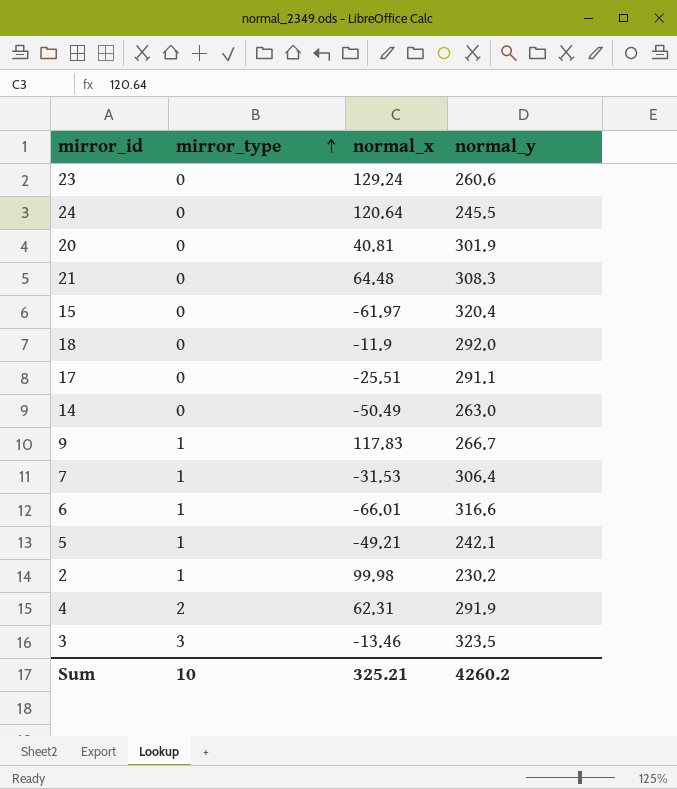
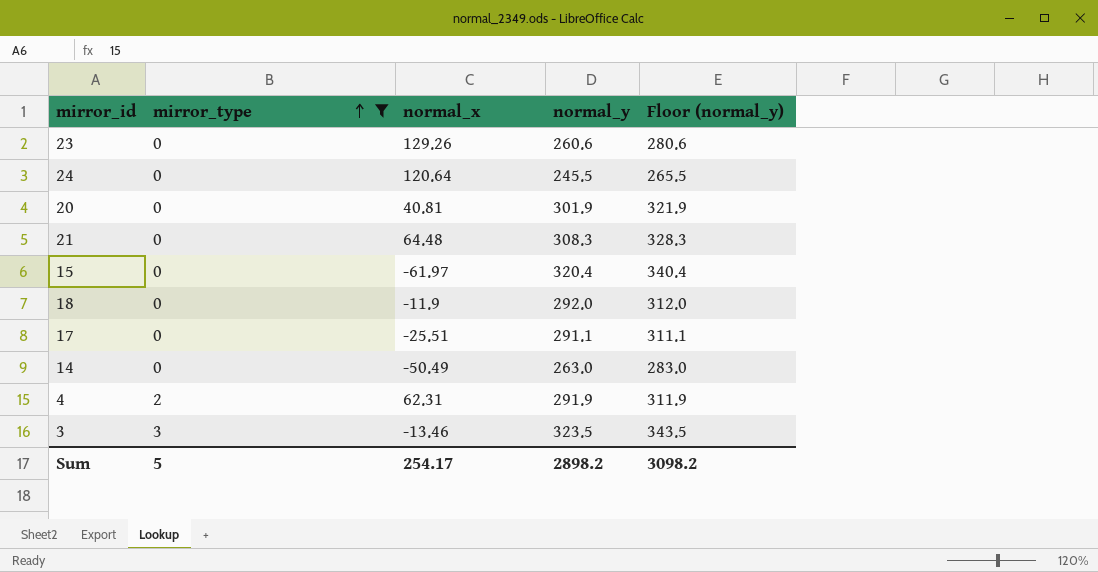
filter: none -> mirror_type != 1
column Floor (normal_y) | formula: none -> [normal_y] + 20
23 | normal_x: 129.24 -> 129.26
Sum | mirror_type: 10 -> 5
Sum | normal_x: 325.21 -> 254.17
Sum | normal_y: 4260.2 -> 2898.2

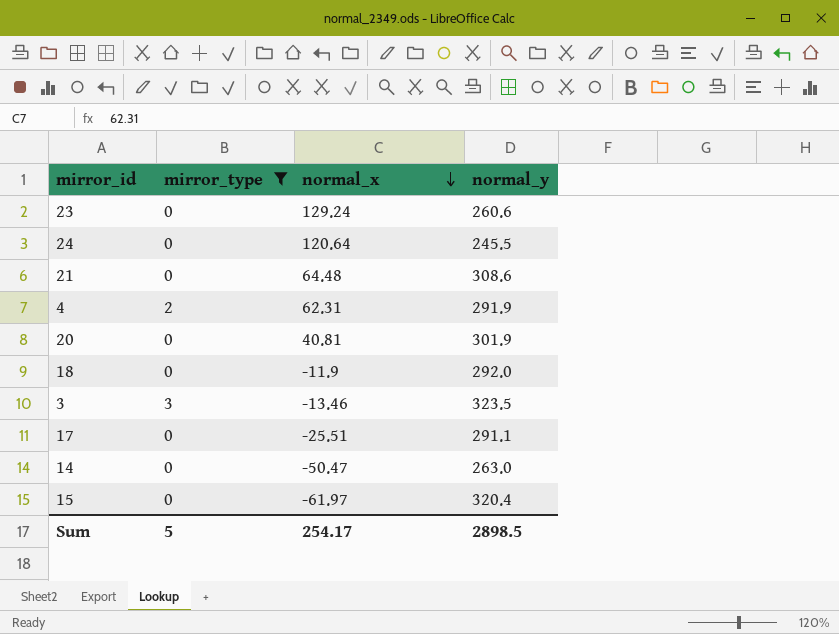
row order: mirror_type ascending -> normal_x descending
column Floor (normal_y) | formula: [normal_y] + 20 -> none
23 | normal_x: 129.26 -> 129.24
21 | normal_y: 308.3 -> 308.6
14 | normal_x: -50.49 -> -50.47
Sum | normal_y: 2898.2 -> 2898.5

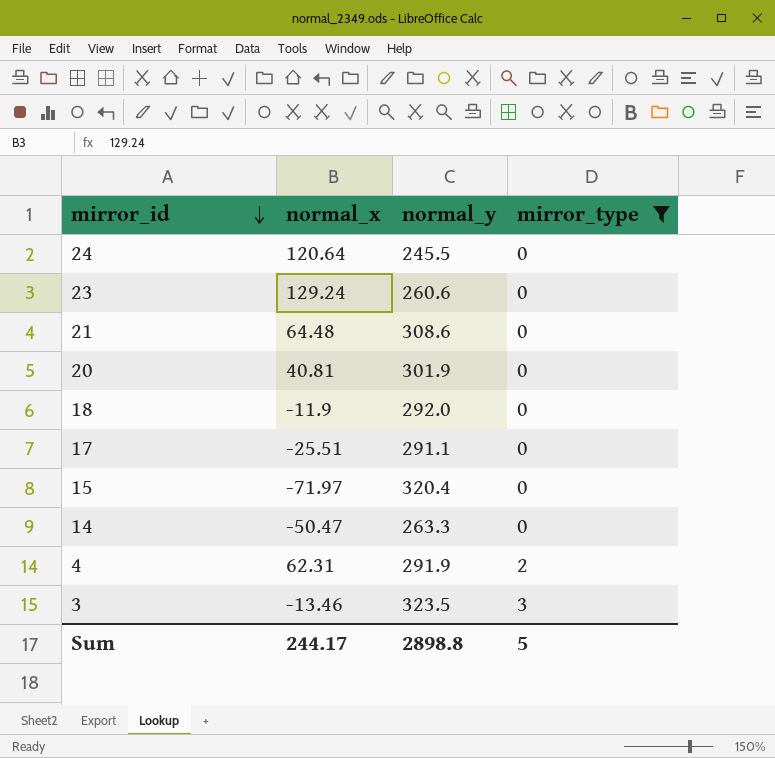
row order: normal_x descending -> mirror_id descending
column mirror_type | position: 2 -> 4
15 | normal_x: -61.97 -> -71.97
14 | normal_y: 263.0 -> 263.3
Sum | normal_x: 254.17 -> 244.17
Sum | normal_y: 2898.5 -> 2898.8

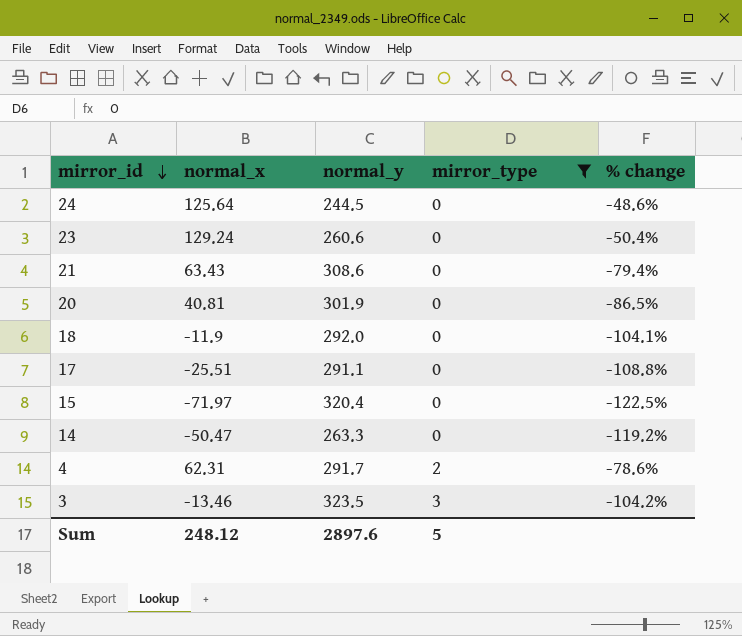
column % change | formula: none -> ([normal_x] - [normal_y]) / [normal_y]
24 | normal_x: 120.64 -> 125.64
24 | normal_y: 245.5 -> 244.5
21 | normal_x: 64.48 -> 63.43
4 | normal_y: 291.9 -> 291.7
Sum | normal_x: 244.17 -> 248.12
Sum | normal_y: 2898.8 -> 2897.6

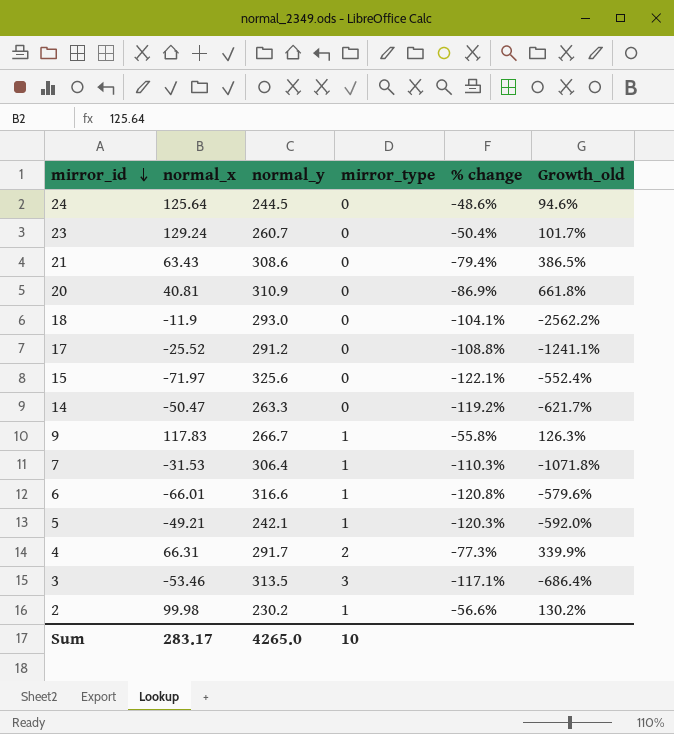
filter: mirror_type != 1 -> none
column Growth_old | formula: none -> ([normal_y] - [normal_x]) / [normal_x]
23 | normal_y: 260.6 -> 260.7
20 | normal_y: 301.9 -> 310.9
20 | % change: -86.5% -> -86.9%
18 | normal_y: 292.0 -> 293.0
17 | normal_x: -25.51 -> -25.52
17 | normal_y: 291.1 -> 291.2
15 | normal_y: 320.4 -> 325.6
15 | % change: -122.5% -> -122.1%
4 | normal_x: 62.31 -> 66.31
4 | % change: -78.6% -> -77.3%
3 | normal_x: -13.46 -> -53.46
3 | normal_y: 323.5 -> 313.5
3 | % change: -104.2% -> -117.1%
Sum | normal_x: 248.12 -> 283.17
Sum | normal_y: 2897.6 -> 4265.0
Sum | mirror_type: 5 -> 10

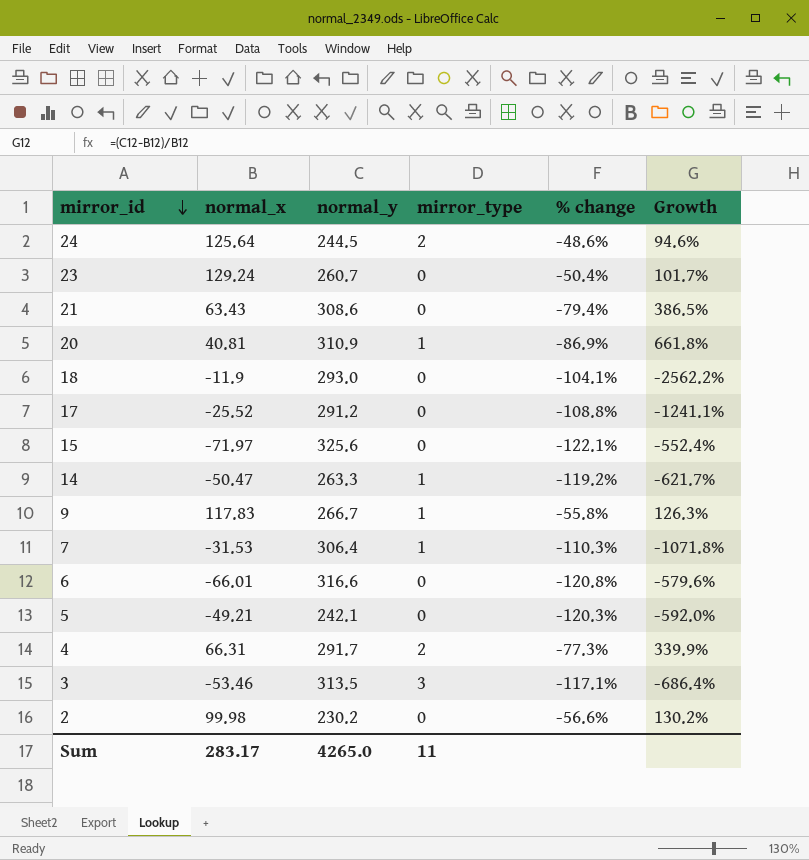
column name: Growth_old -> Growth
24 | mirror_type: 0 -> 2
20 | mirror_type: 0 -> 1
14 | mirror_type: 0 -> 1
6 | mirror_type: 1 -> 0
5 | mirror_type: 1 -> 0
2 | mirror_type: 1 -> 0
Sum | mirror_type: 10 -> 11

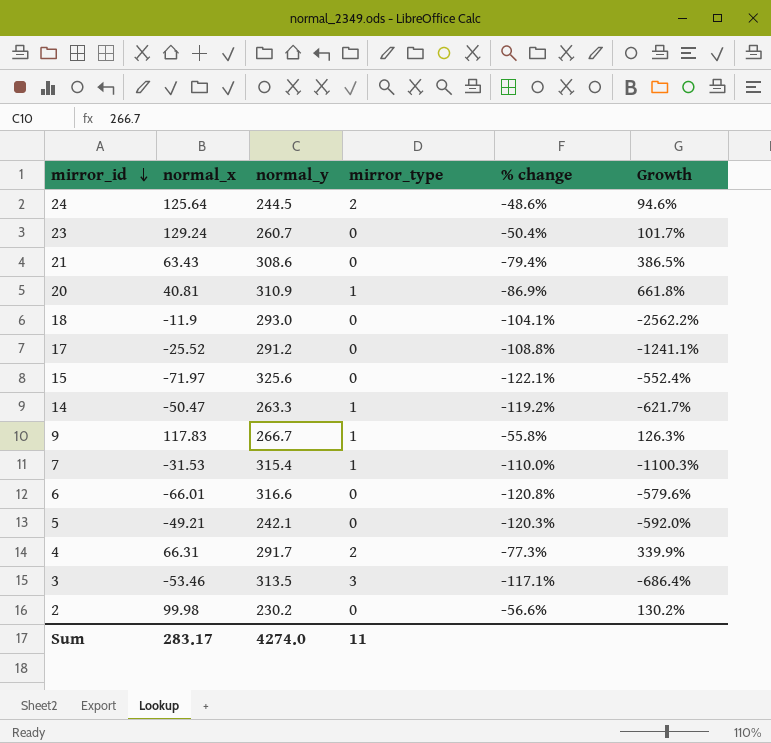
7 | normal_y: 306.4 -> 315.4
7 | % change: -110.3% -> -110.0%
7 | Growth: -1071.8% -> -1100.3%
Sum | normal_y: 4265.0 -> 4274.0

